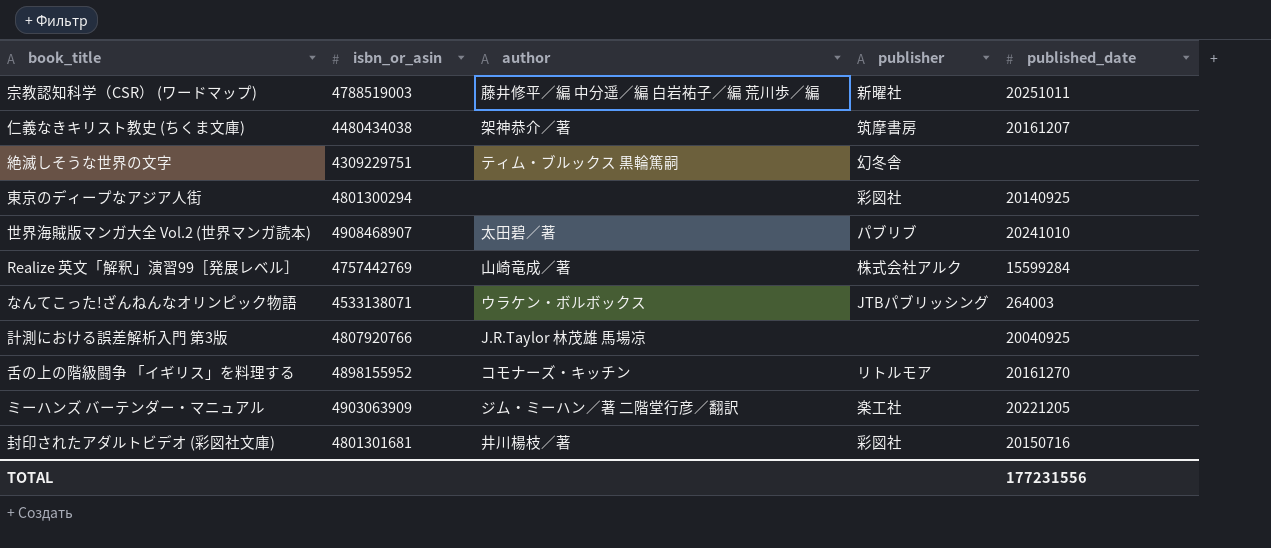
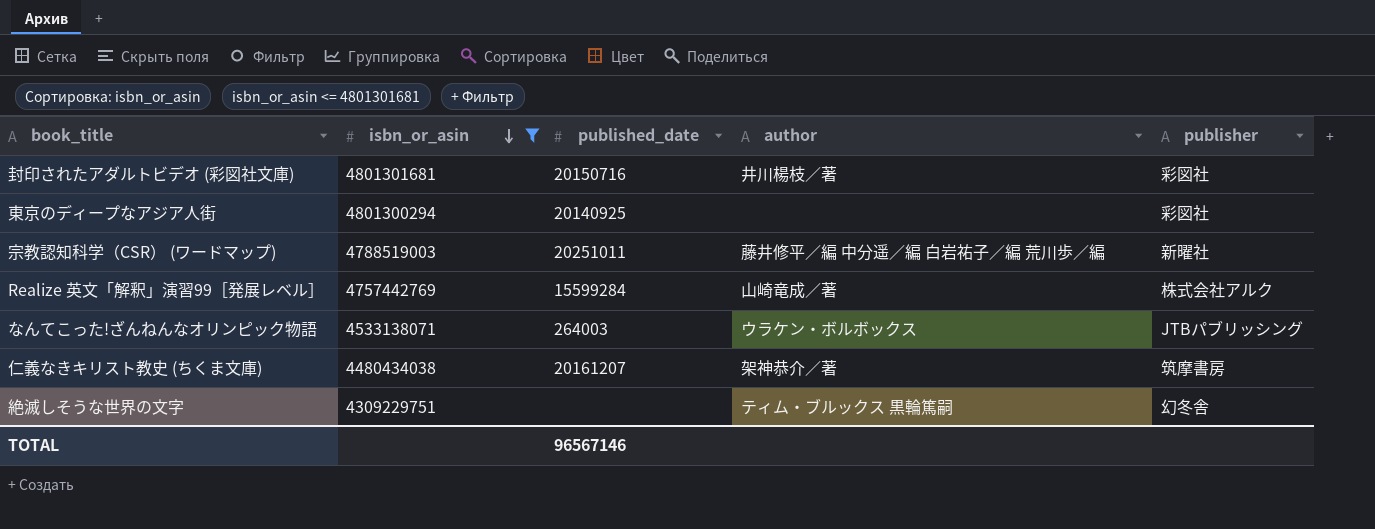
filter: none -> isbn_or_asin <= 4801301681
row order: none -> isbn_or_asin descending
column published_date | position: 5 -> 3
TOTAL | published_date: 177231556 -> 96567146

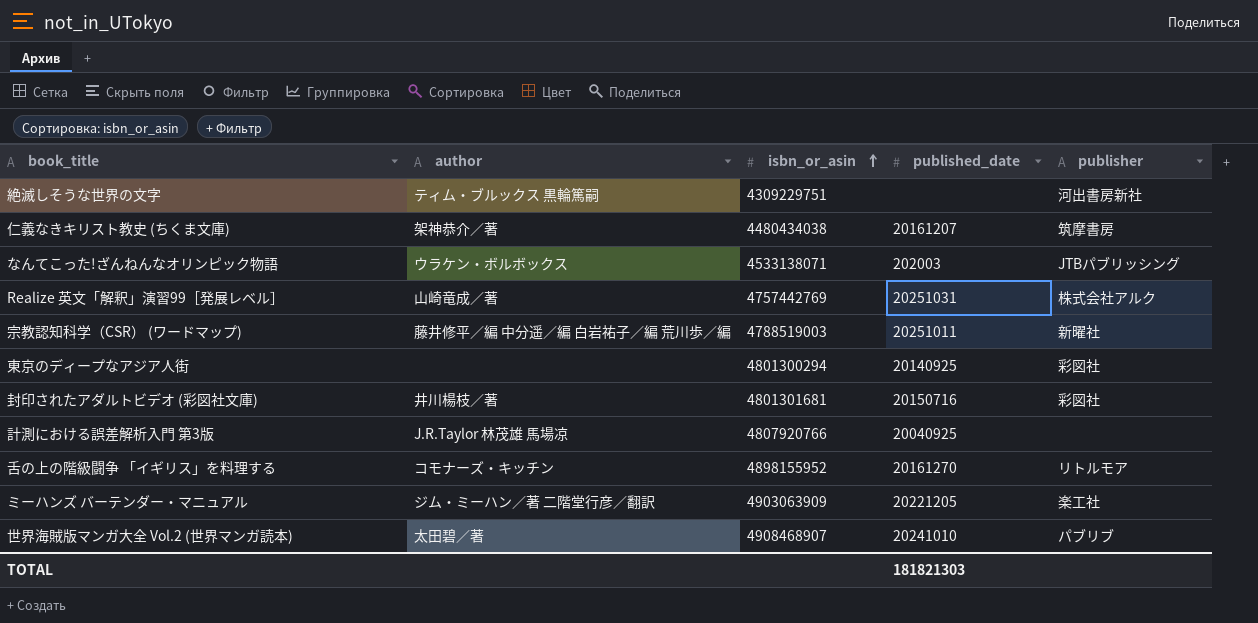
filter: isbn_or_asin <= 4801301681 -> none
row order: isbn_or_asin descending -> isbn_or_asin ascending
column author | position: 4 -> 2
絶滅しそうな世界の文字 | publisher: 幻冬舎 -> 河出書房新社
なんてこった!ざんねんなオリンピック物語 | published_date: 264003 -> 202003
Realize 英文「解釈」演習99［発展レベル］ | published_date: 15599284 -> 20251031
TOTAL | published_date: 96567146 -> 181821303

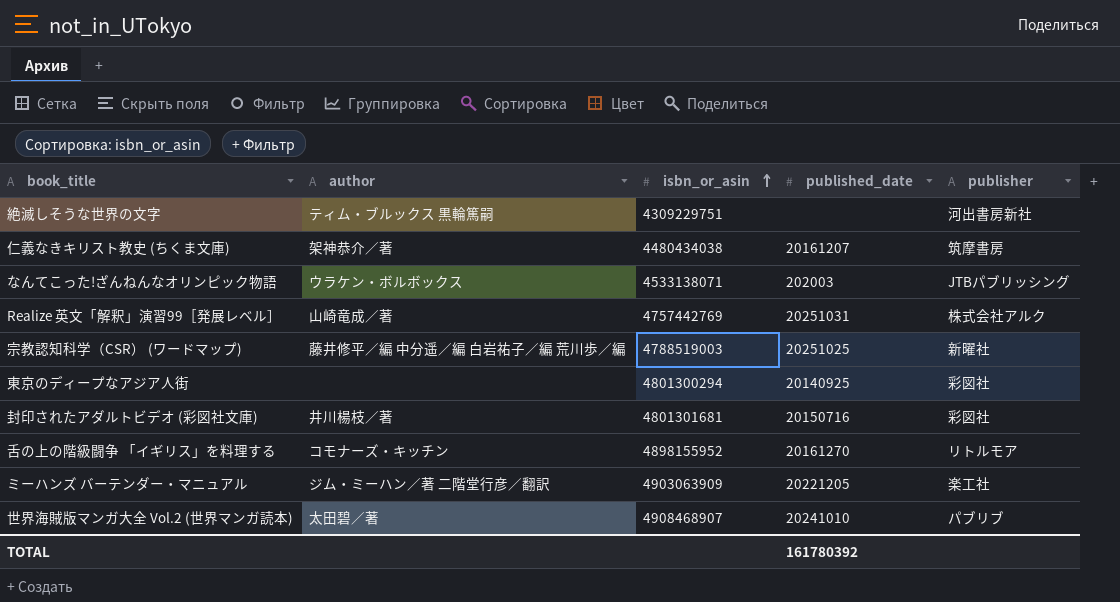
row 計測における誤差解析入門 第3版: J.R.Taylor 林茂雄 馬場凉 | 4807920766 | 20040925 | none -> none
宗教認知科学（CSR） (ワードマップ) | published_date: 20251011 -> 20251025
TOTAL | published_date: 181821303 -> 161780392

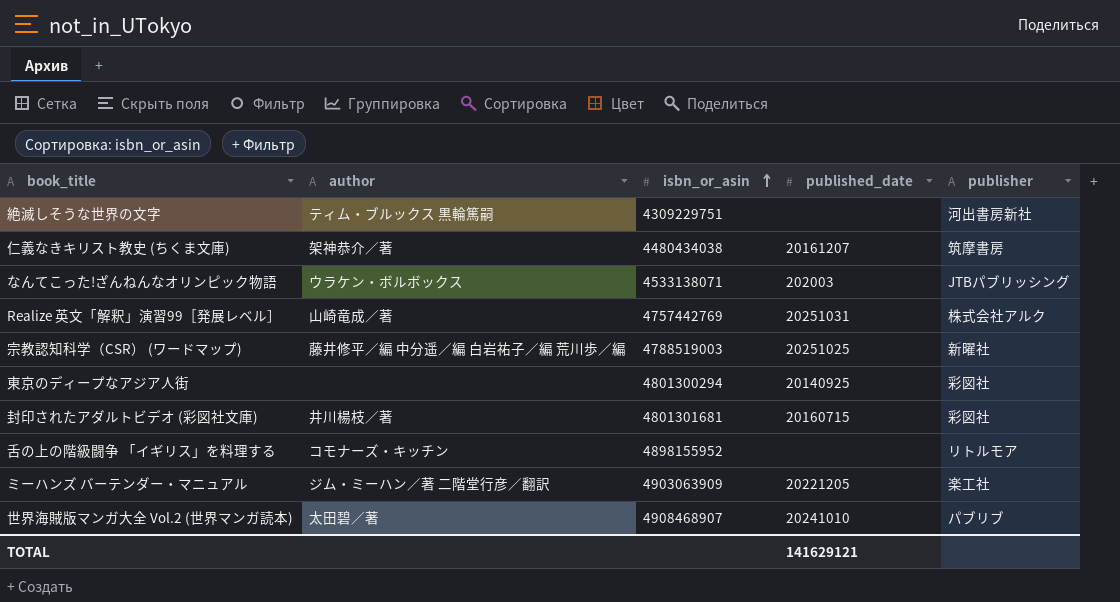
封印されたアダルトビデオ (彩図社文庫) | published_date: 20150716 -> 20160715
舌の上の階級闘争 「イギリス」を料理する | published_date: 20161270 -> none
TOTAL | published_date: 161780392 -> 141629121

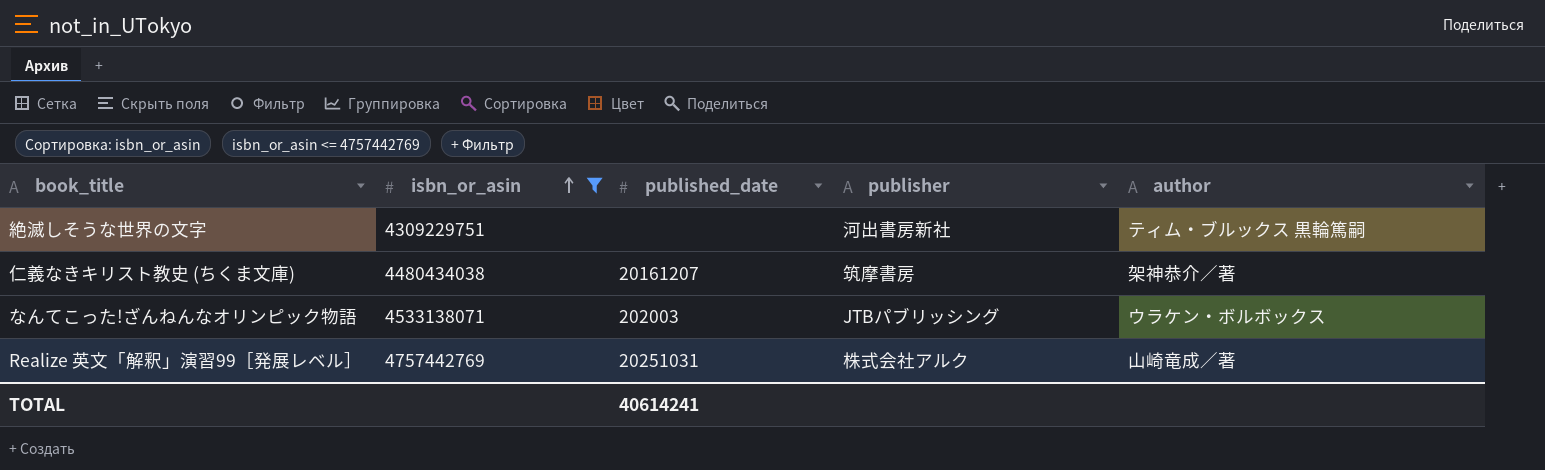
filter: none -> isbn_or_asin <= 4757442769
column author | position: 2 -> 5
TOTAL | published_date: 141629121 -> 40614241

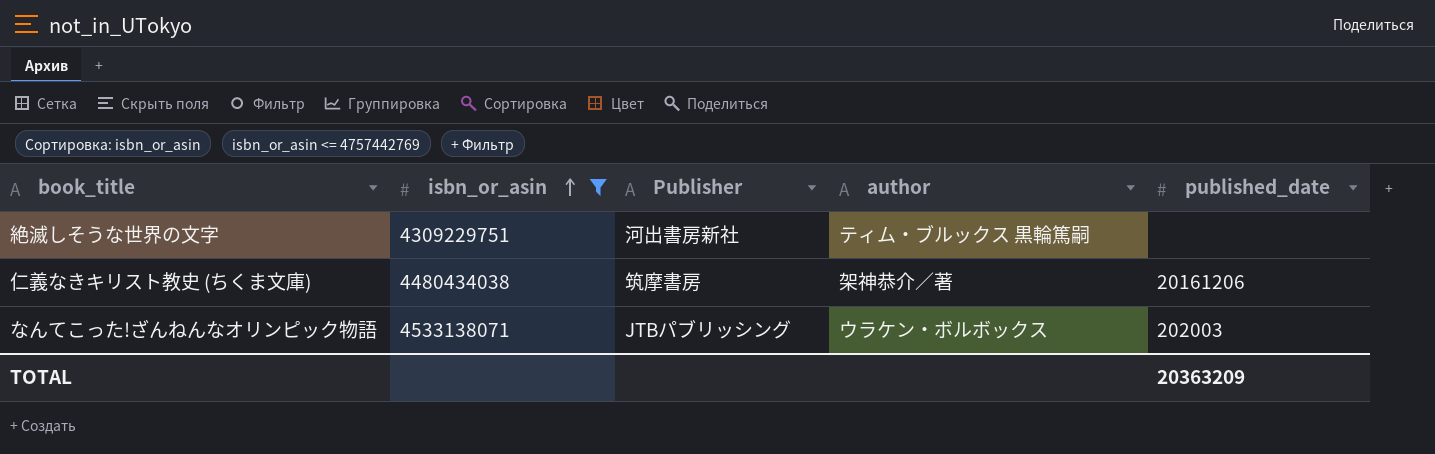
column name: publisher -> Publisher
column published_date | position: 3 -> 5
row Realize 英文「解釈」演習99［発展レベル］: 4757442769 | 20251031 | 株式会社アルク | 山崎竜成／著 -> none
仁義なきキリスト教史 (ちくま文庫) | published_date: 20161207 -> 20161206
TOTAL | published_date: 40614241 -> 20363209

